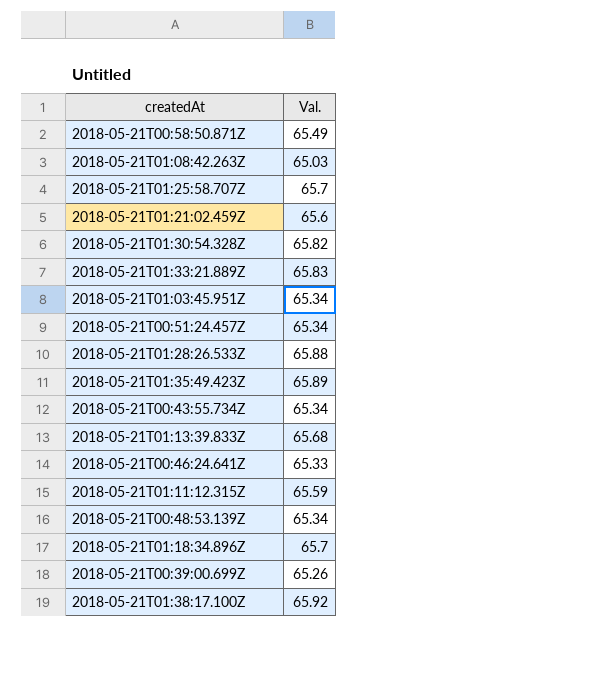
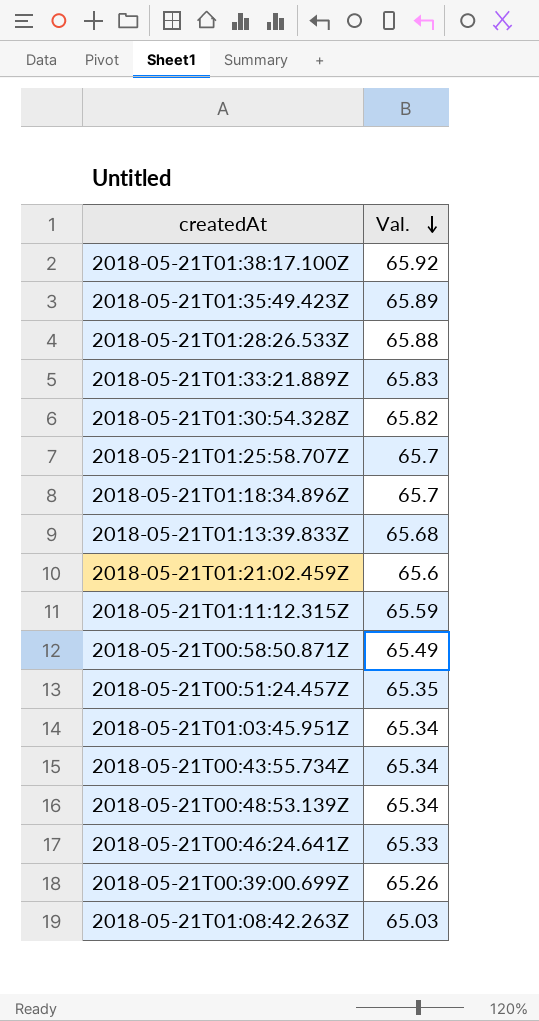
row order: none -> Val. descending
2018-05-21T00:51:24.457Z | Val.: 65.34 -> 65.35

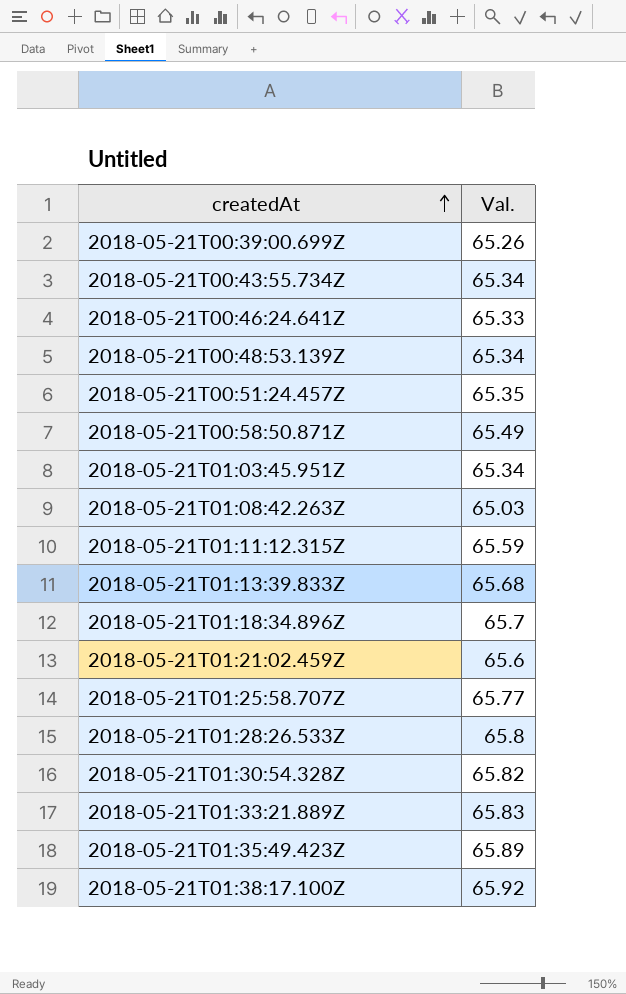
row order: Val. descending -> createdAt ascending
2018-05-21T01:25:58.707Z | Val.: 65.7 -> 65.77
2018-05-21T01:28:26.533Z | Val.: 65.88 -> 65.8

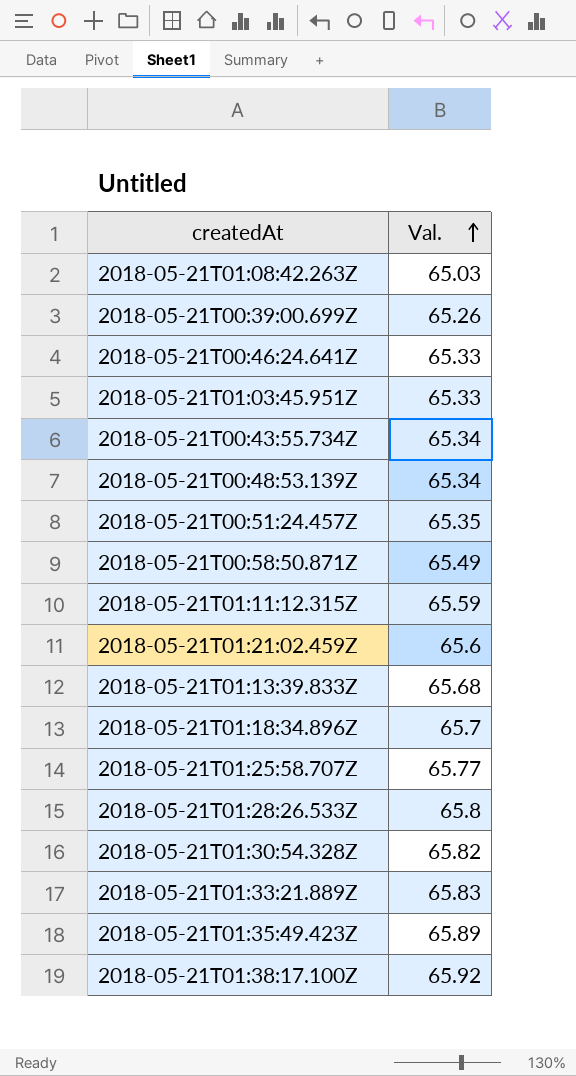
row order: createdAt ascending -> Val. ascending
2018-05-21T01:03:45.951Z | Val.: 65.34 -> 65.33

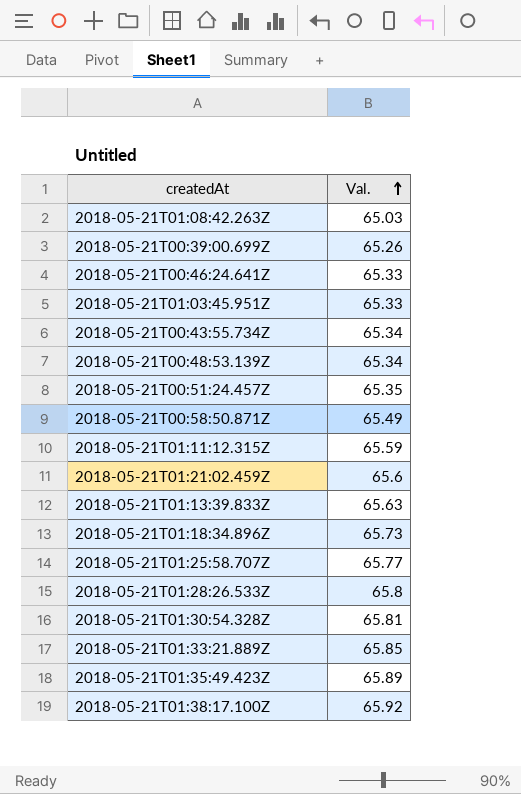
2018-05-21T01:13:39.833Z | Val.: 65.68 -> 65.63
2018-05-21T01:18:34.896Z | Val.: 65.7 -> 65.73
2018-05-21T01:30:54.328Z | Val.: 65.82 -> 65.81
2018-05-21T01:33:21.889Z | Val.: 65.83 -> 65.85

